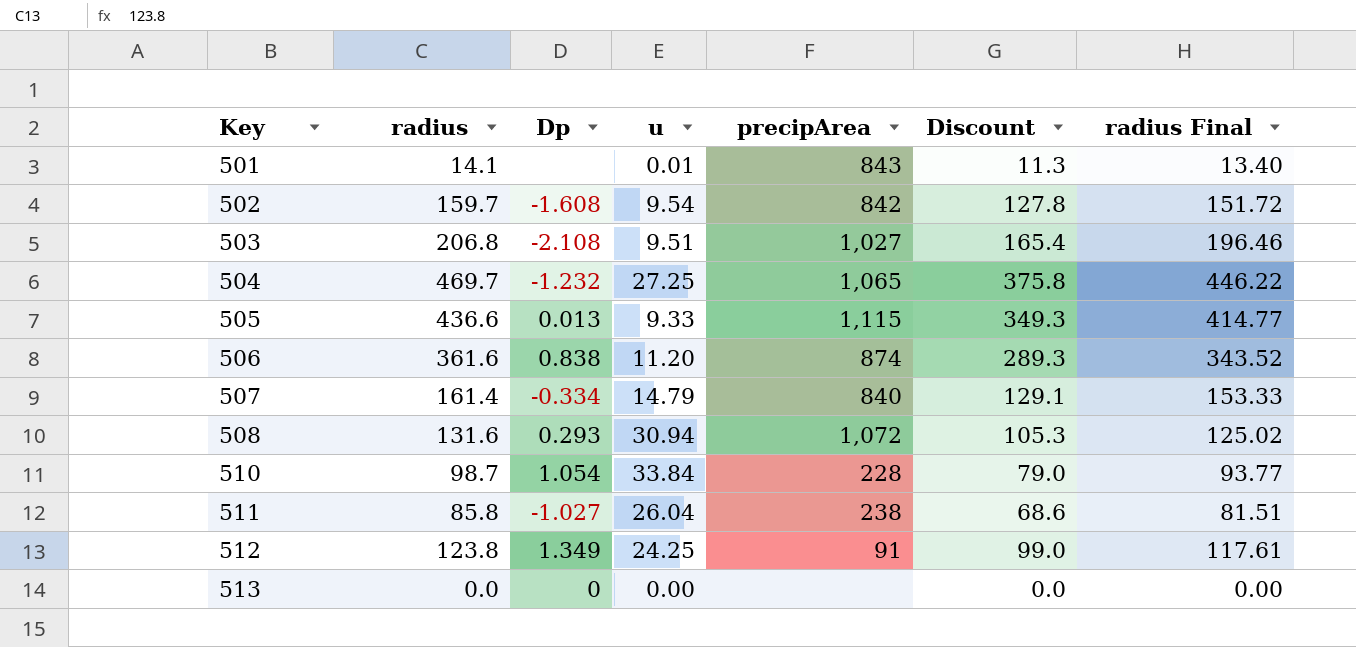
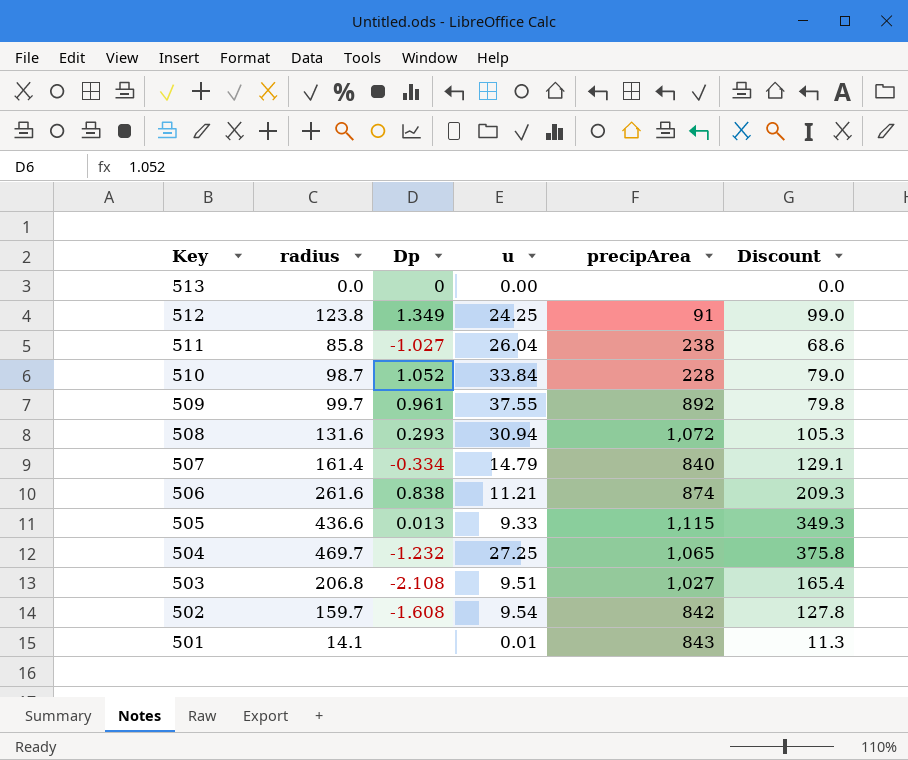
row order: Key ascending -> Key descending
column radius Final | formula: [radius] * 0.95 -> none
510 | Dp: 1.054 -> 1.052
row 509: none -> 99.7 | 0.961 | 37.55 | 892 | 79.8
506 | radius: 361.6 -> 261.6
506 | u: 11.20 -> 11.21
506 | Discount: 289.3 -> 209.3

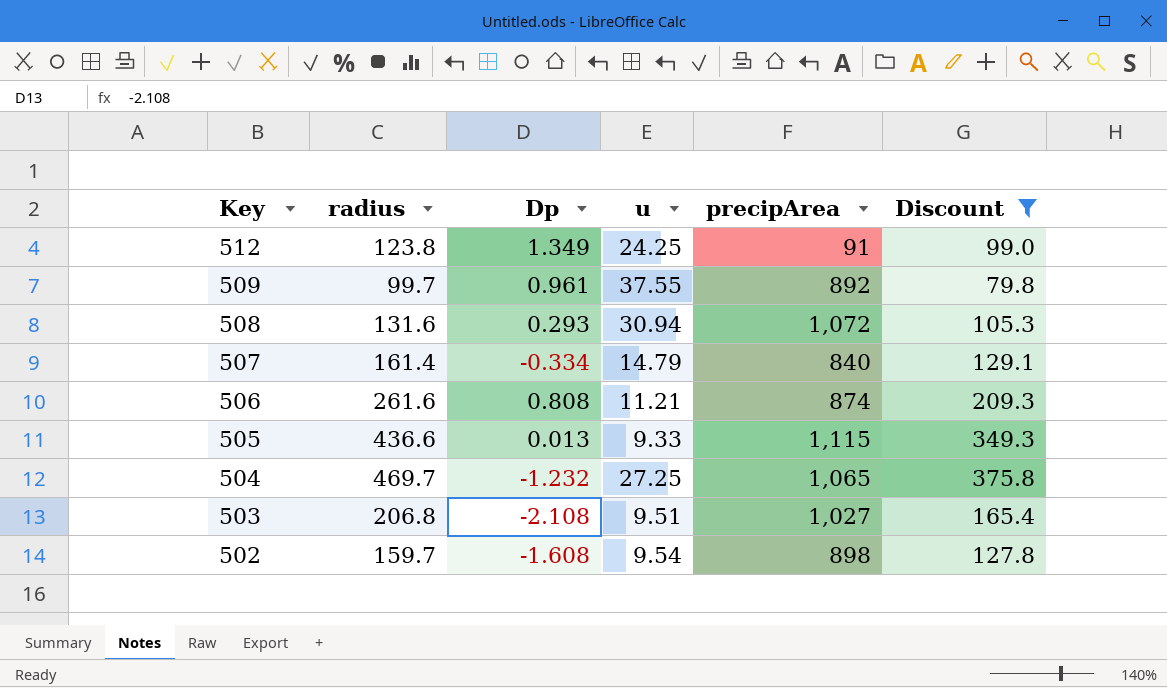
filter: none -> Discount >= 79.8
506 | Dp: 0.838 -> 0.808
502 | precipArea: 842 -> 898

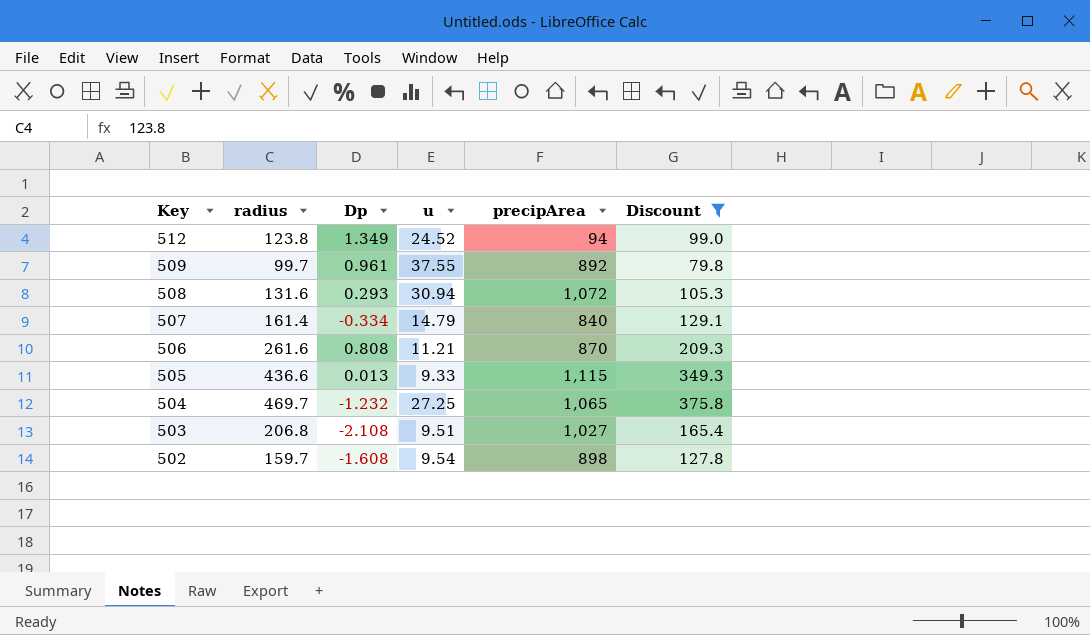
512 | u: 24.25 -> 24.52
512 | precipArea: 91 -> 94
506 | precipArea: 874 -> 870

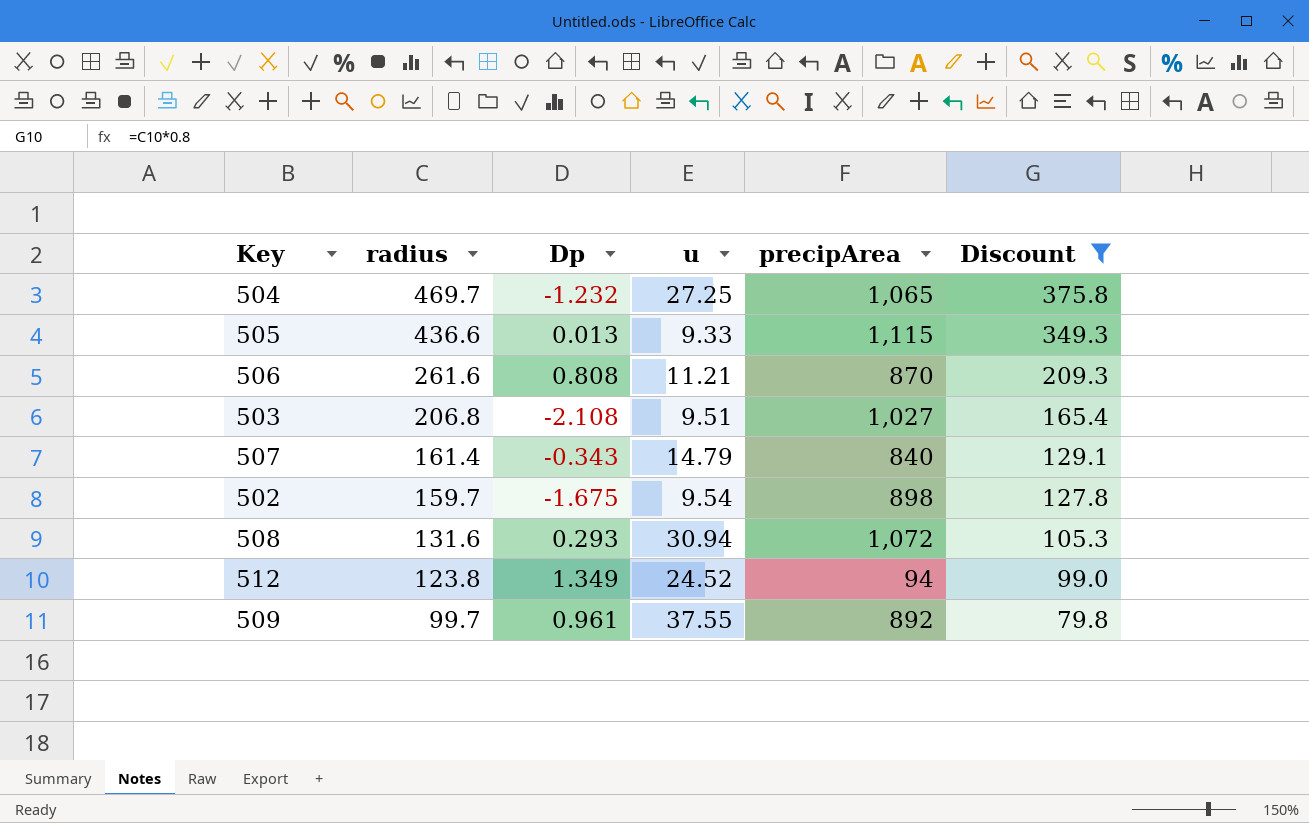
row order: Key descending -> radius descending
507 | Dp: -0.334 -> -0.343
502 | Dp: -1.608 -> -1.675

